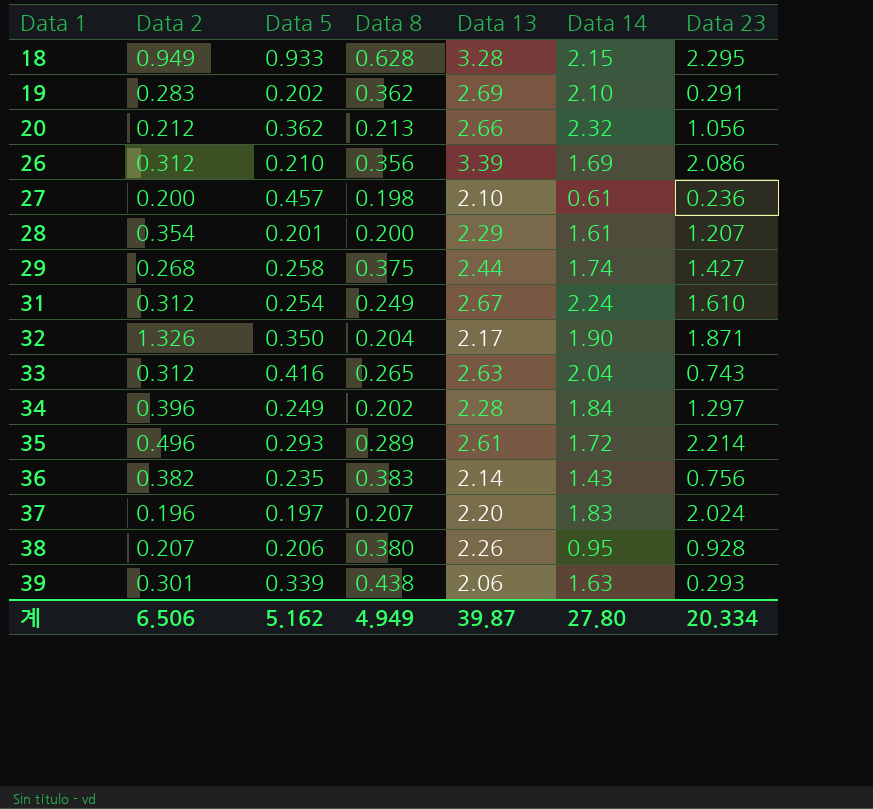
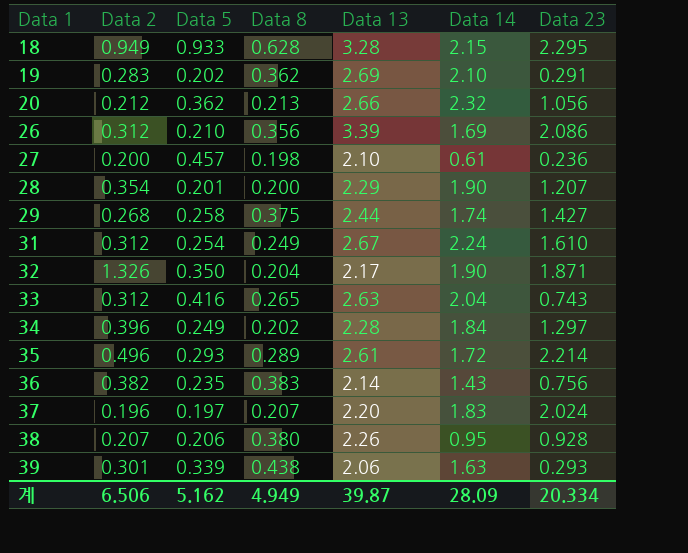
28 | Data 14: 1.61 -> 1.90
계 | Data 14: 27.80 -> 28.09

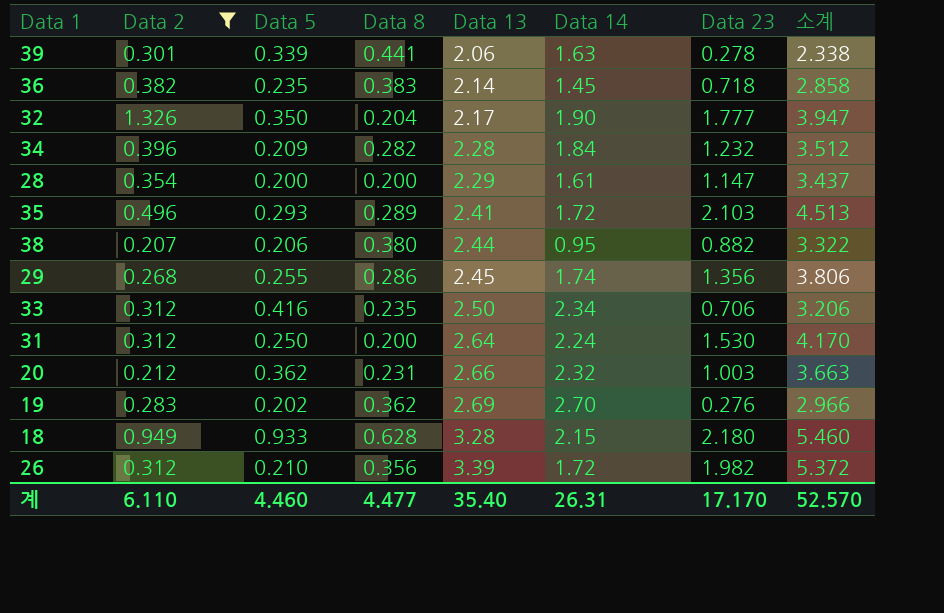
filter: none -> Data 2 >= 0.207
row order: Data 1 ascending -> Data 13 ascending
column 소계 | formula: none -> [Data 13] + [Data 23]
39 | Data 8: 0.438 -> 0.441
39 | Data 23: 0.293 -> 0.278
36 | Data 14: 1.43 -> 1.45
36 | Data 23: 0.756 -> 0.718
32 | Data 23: 1.871 -> 1.777
34 | Data 5: 0.249 -> 0.209
34 | Data 8: 0.202 -> 0.282
34 | Data 23: 1.297 -> 1.232
28 | Data 5: 0.201 -> 0.200
28 | Data 14: 1.90 -> 1.61
28 | Data 23: 1.207 -> 1.147
35 | Data 13: 2.61 -> 2.41
35 | Data 23: 2.214 -> 2.103
38 | Data 13: 2.26 -> 2.44
38 | Data 23: 0.928 -> 0.882
29 | Data 5: 0.258 -> 0.255
29 | Data 8: 0.375 -> 0.286
29 | Data 13: 2.44 -> 2.45
29 | Data 23: 1.427 -> 1.356
33 | Data 8: 0.265 -> 0.235
33 | Data 13: 2.63 -> 2.50
33 | Data 14: 2.04 -> 2.34
33 | Data 23: 0.743 -> 0.706
31 | Data 5: 0.254 -> 0.250
31 | Data 8: 0.249 -> 0.200
31 | Data 13: 2.67 -> 2.64
31 | Data 23: 1.610 -> 1.530
20 | Data 8: 0.213 -> 0.231
20 | Data 23: 1.056 -> 1.003
19 | Data 14: 2.10 -> 2.70
19 | Data 23: 0.291 -> 0.276
18 | Data 23: 2.295 -> 2.180
26 | Data 14: 1.69 -> 1.72
26 | Data 23: 2.086 -> 1.982
계 | Data 2: 6.506 -> 6.110
계 | Data 5: 5.162 -> 4.460
계 | Data 8: 4.949 -> 4.477
계 | Data 13: 39.87 -> 35.40
계 | Data 14: 28.09 -> 26.31
계 | Data 23: 20.334 -> 17.170

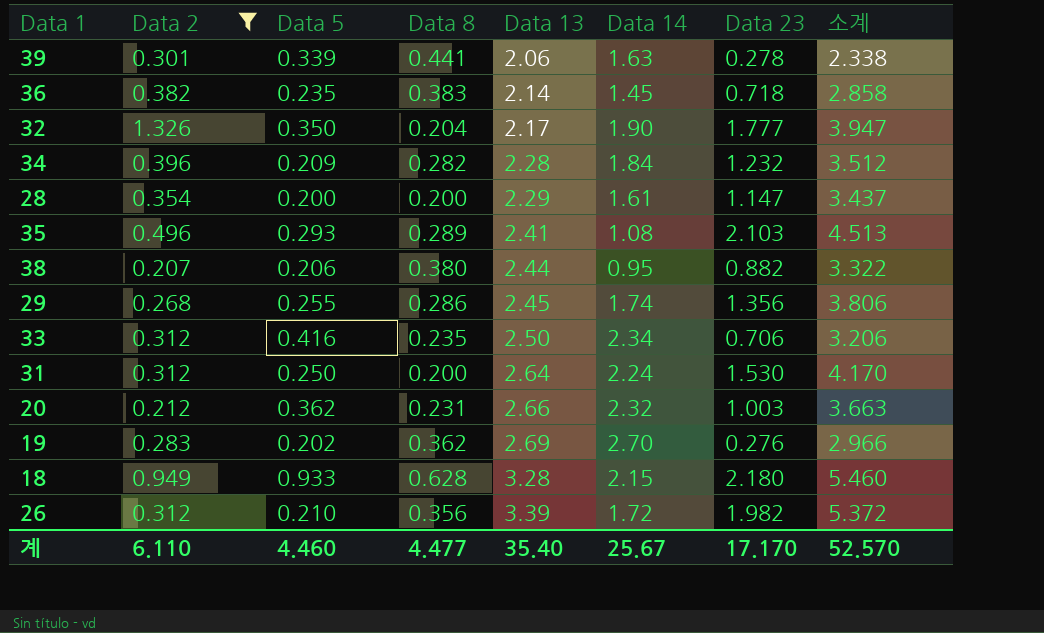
35 | Data 14: 1.72 -> 1.08
계 | Data 14: 26.31 -> 25.67

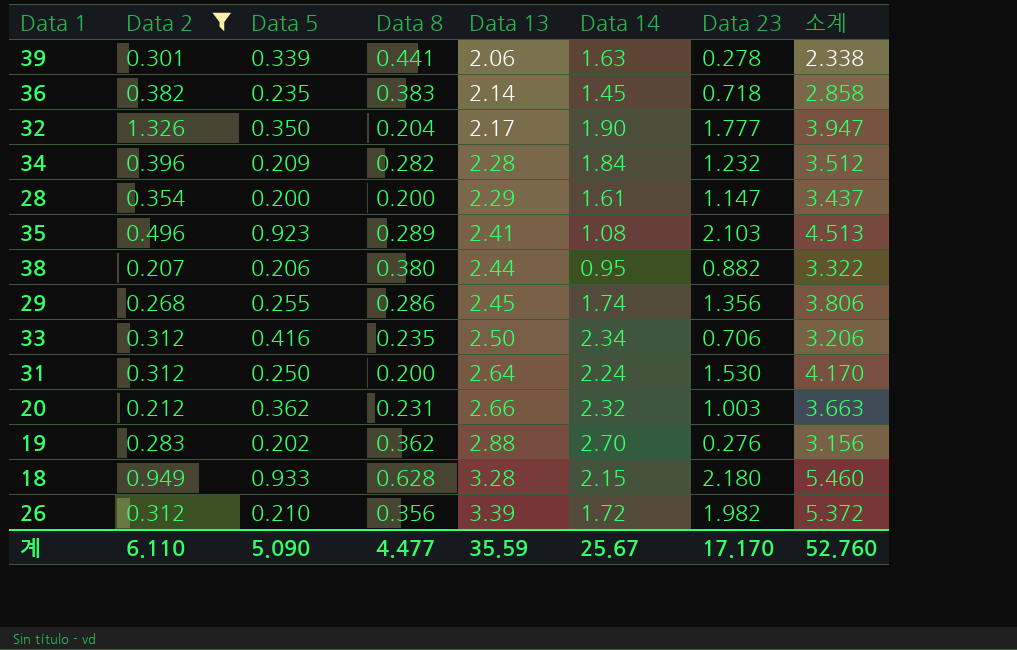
35 | Data 5: 0.293 -> 0.923
19 | Data 13: 2.69 -> 2.88
19 | 소계: 2.966 -> 3.156
계 | Data 5: 4.460 -> 5.090
계 | Data 13: 35.40 -> 35.59
계 | 소계: 52.570 -> 52.760

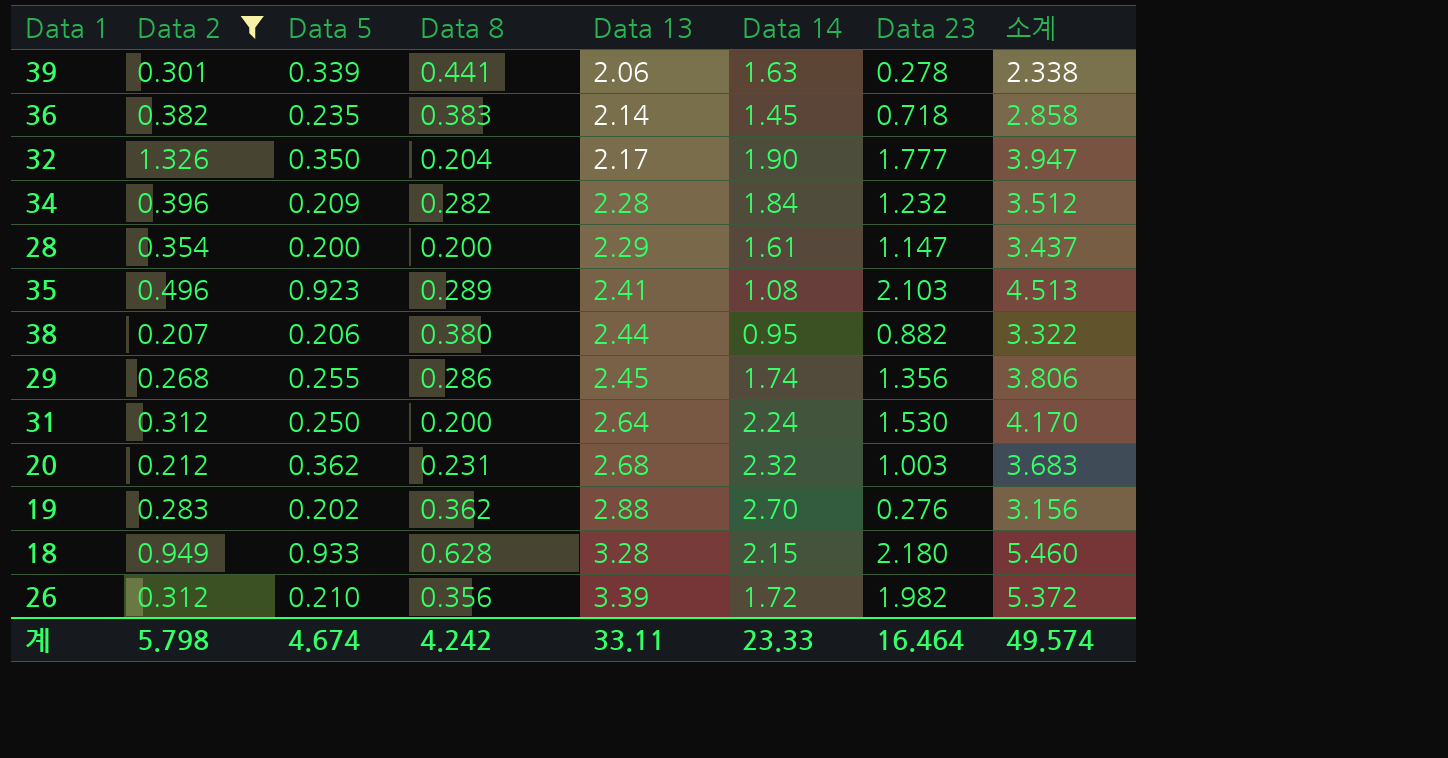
row 33: 0.312 | 0.416 | 0.235 | 2.50 | 2.34 | 0.706 | 3.206 -> none
20 | Data 13: 2.66 -> 2.68
20 | 소계: 3.663 -> 3.683
계 | Data 2: 6.110 -> 5.798
계 | Data 5: 5.090 -> 4.674
계 | Data 8: 4.477 -> 4.242
계 | Data 13: 35.59 -> 33.11
계 | Data 14: 25.67 -> 23.33
계 | Data 23: 17.170 -> 16.464
계 | 소계: 52.760 -> 49.574

